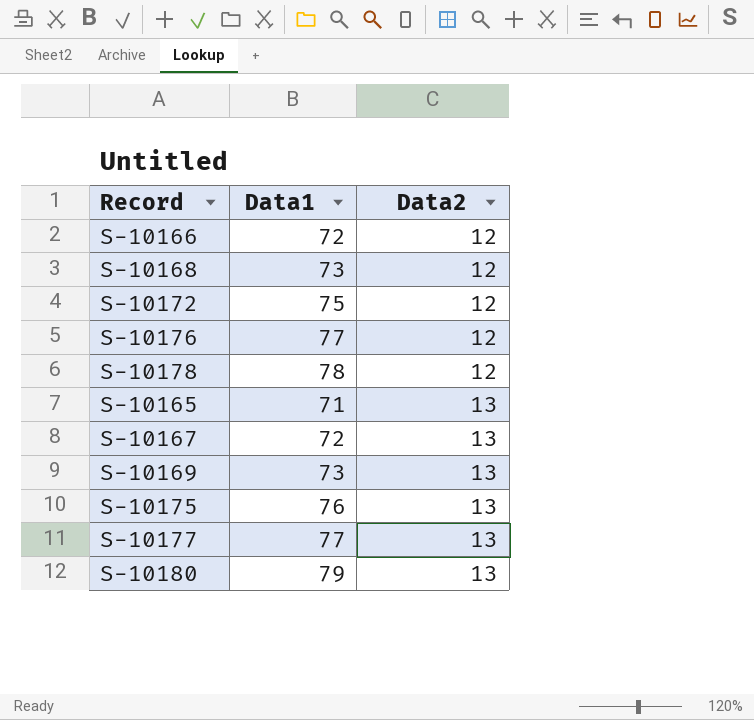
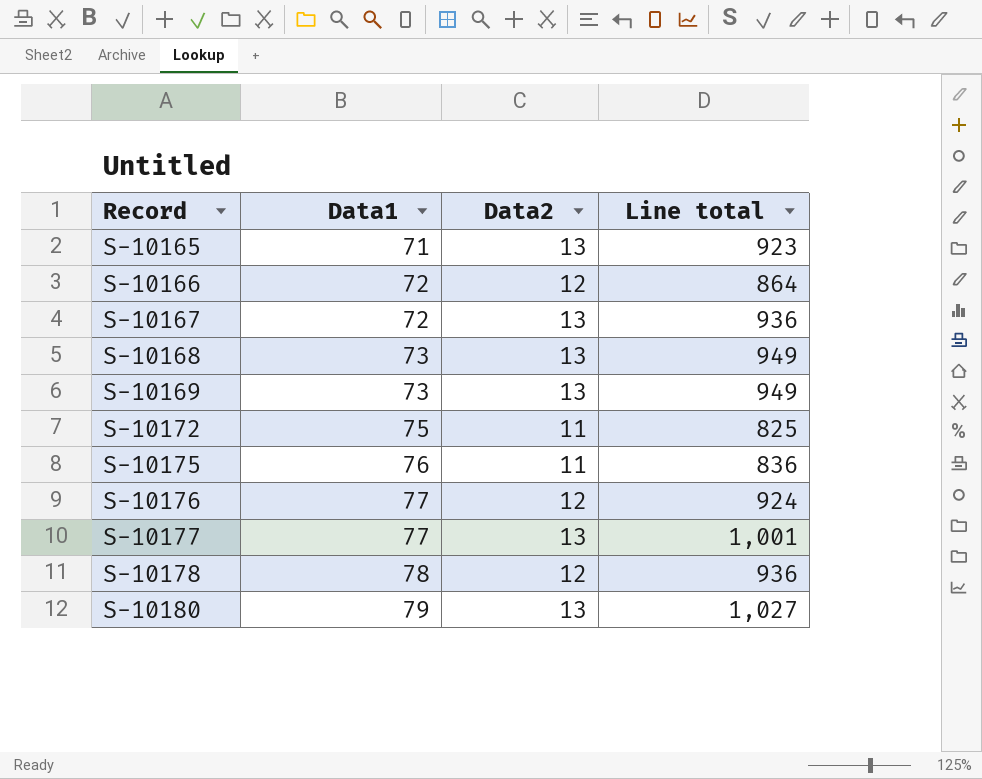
row order: Data2 ascending -> Record ascending
column Line total | formula: none -> [Data1] * [Data2]
S-10168 | Data2: 12 -> 13
S-10172 | Data2: 12 -> 11
S-10175 | Data2: 13 -> 11

